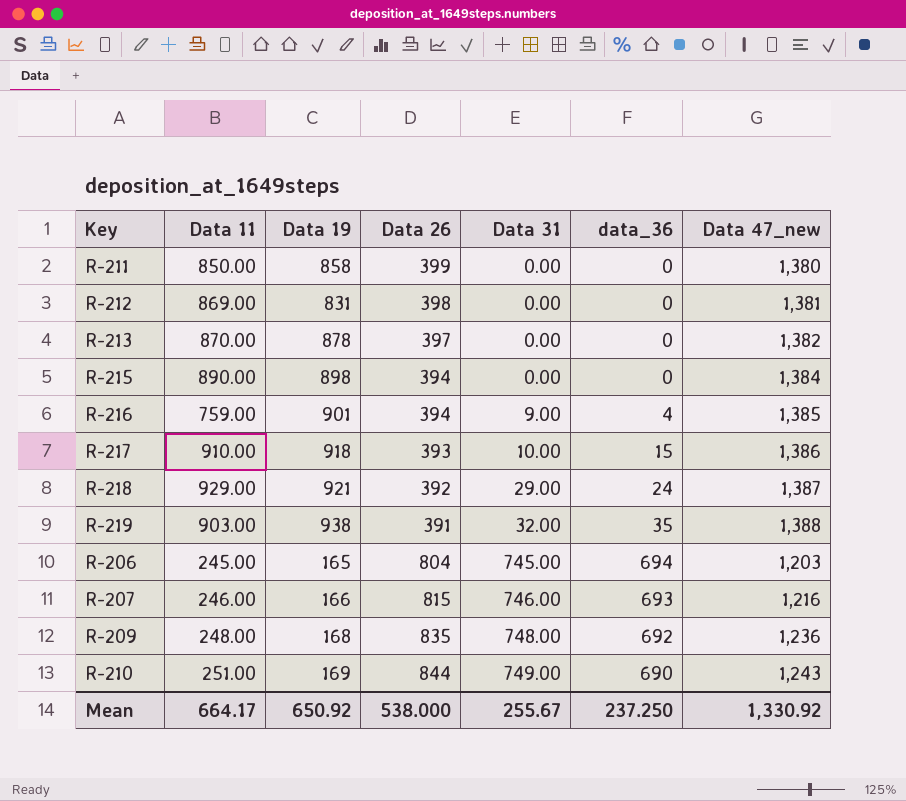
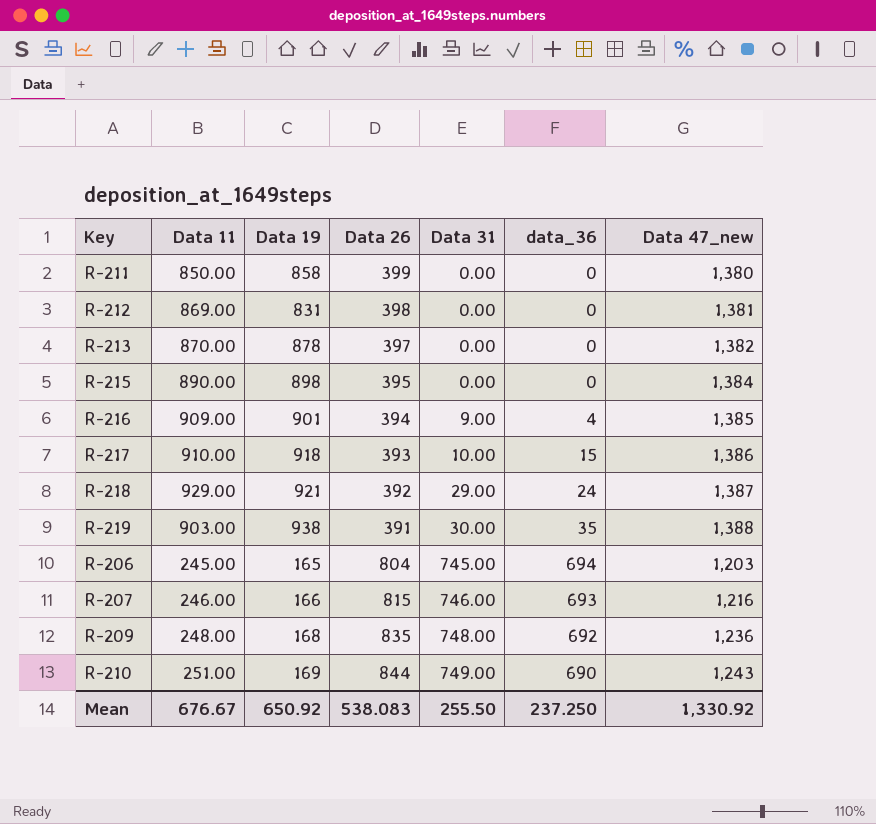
R-215 | Data 26: 394 -> 395
R-216 | Data 11: 759.00 -> 909.00
R-219 | Data 31: 32.00 -> 30.00
Mean | Data 11: 664.17 -> 676.67
Mean | Data 26: 538.000 -> 538.083
Mean | Data 31: 255.67 -> 255.50

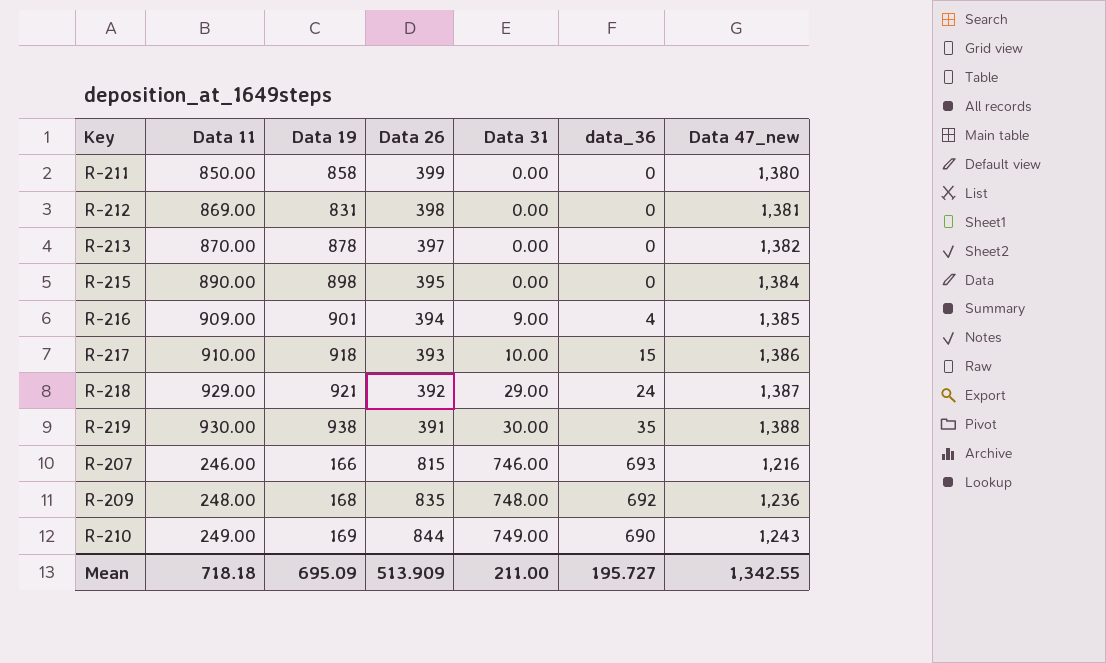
row R-206: 245.00 | 165 | 804 | 745.00 | 694 | 1,203 -> none
R-219 | Data 11: 903.00 -> 930.00
R-210 | Data 11: 251.00 -> 249.00
Mean | Data 11: 676.67 -> 718.18
Mean | Data 19: 650.92 -> 695.09
Mean | Data 26: 538.083 -> 513.909
Mean | Data 31: 255.50 -> 211.00
Mean | data_36: 237.250 -> 195.727
Mean | Data 47_new: 1,330.92 -> 1,342.55

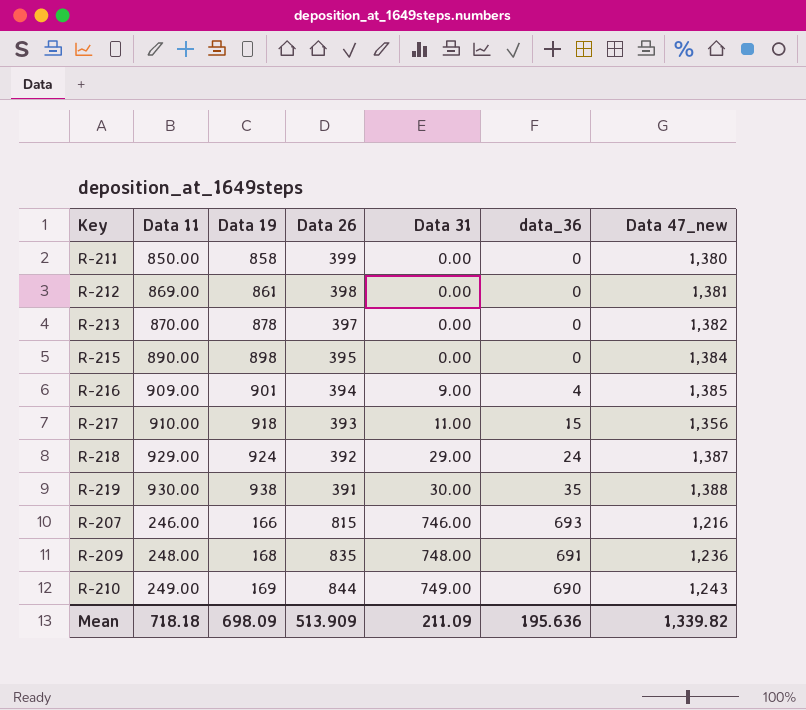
R-212 | Data 19: 831 -> 861
R-217 | Data 31: 10.00 -> 11.00
R-217 | Data 47_new: 1,386 -> 1,356
R-218 | Data 19: 921 -> 924
R-209 | data_36: 692 -> 691
Mean | Data 19: 695.09 -> 698.09
Mean | Data 31: 211.00 -> 211.09
Mean | data_36: 195.727 -> 195.636
Mean | Data 47_new: 1,342.55 -> 1,339.82

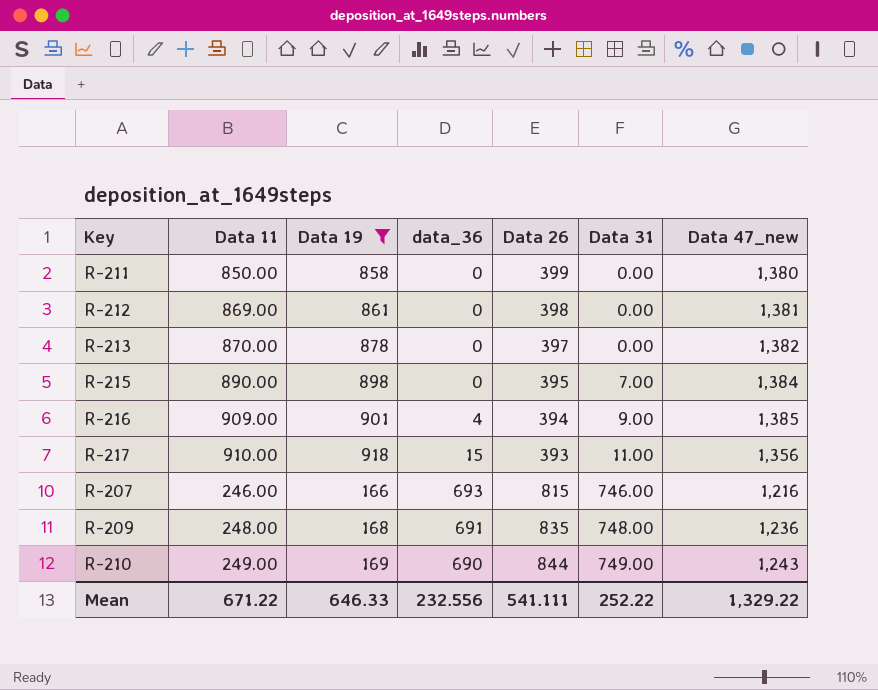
filter: none -> Data 19 <= 918
column data_36 | position: 6 -> 4
R-215 | Data 31: 0.00 -> 7.00
Mean | Data 11: 718.18 -> 671.22
Mean | Data 19: 698.09 -> 646.33
Mean | data_36: 195.636 -> 232.556
Mean | Data 26: 513.909 -> 541.111
Mean | Data 31: 211.09 -> 252.22
Mean | Data 47_new: 1,339.82 -> 1,329.22

